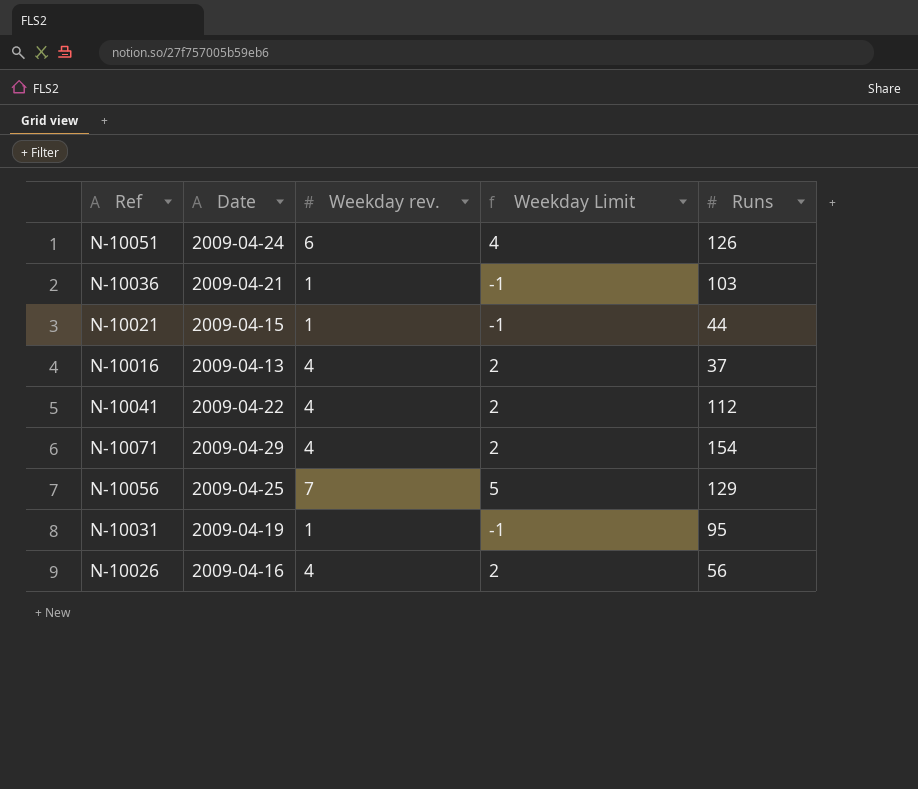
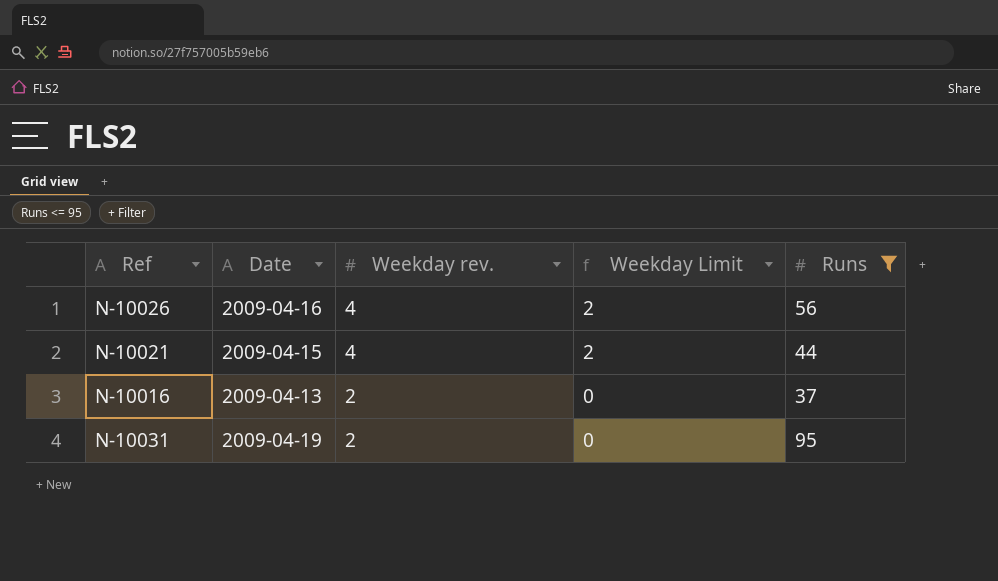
filter: none -> Runs <= 95
row order: none -> Weekday rev. descending
N-10021 | Weekday rev.: 1 -> 4
N-10021 | Weekday Limit: -1 -> 2
N-10016 | Weekday rev.: 4 -> 2
N-10016 | Weekday Limit: 2 -> 0
N-10031 | Weekday rev.: 1 -> 2
N-10031 | Weekday Limit: -1 -> 0

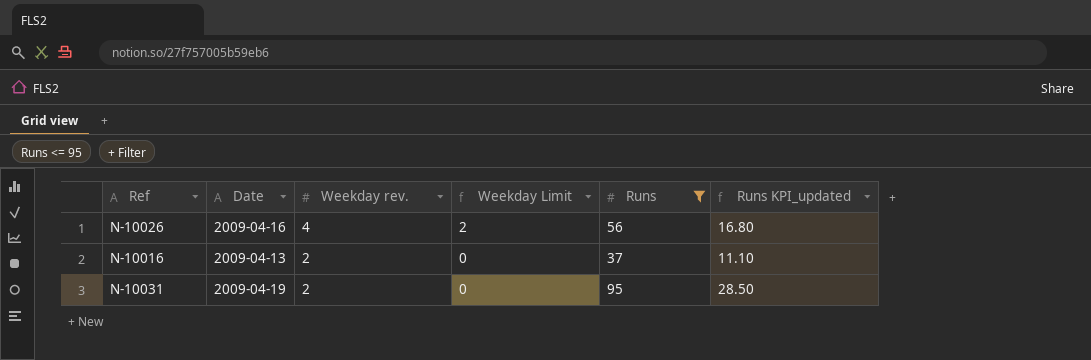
column Runs KPI_updated | formula: none -> [Runs] * 0.3
row N-10021: 2009-04-15 | 4 | 2 | 44 -> none

